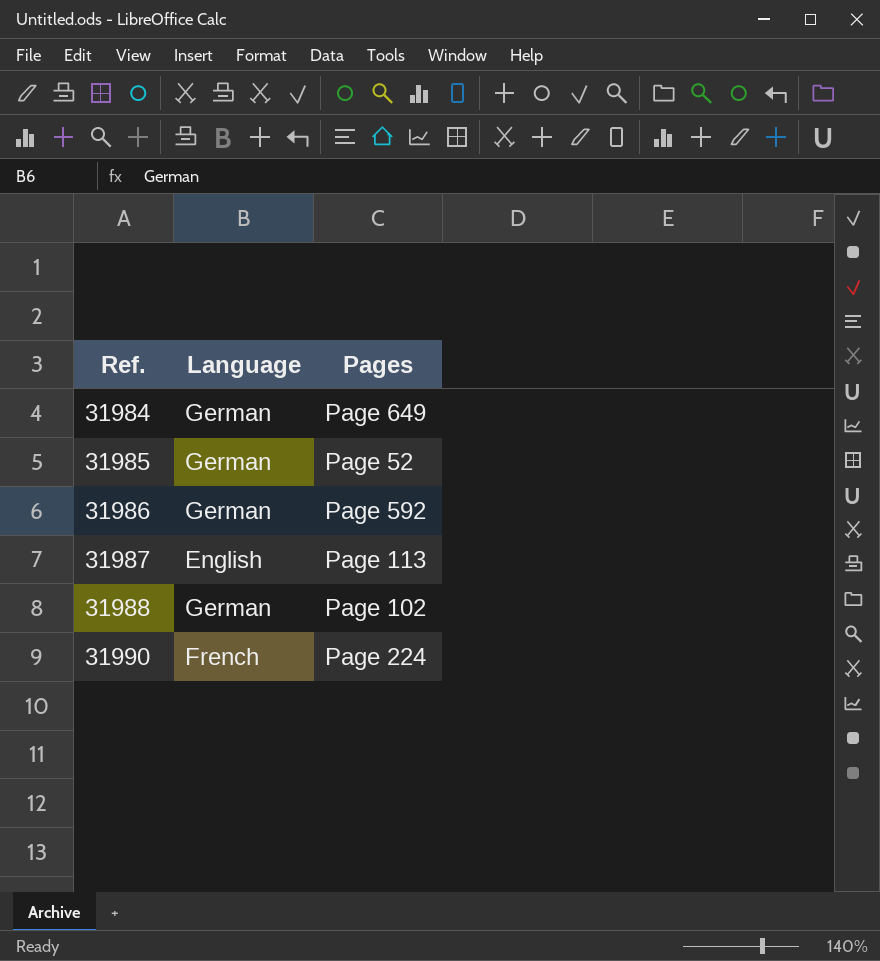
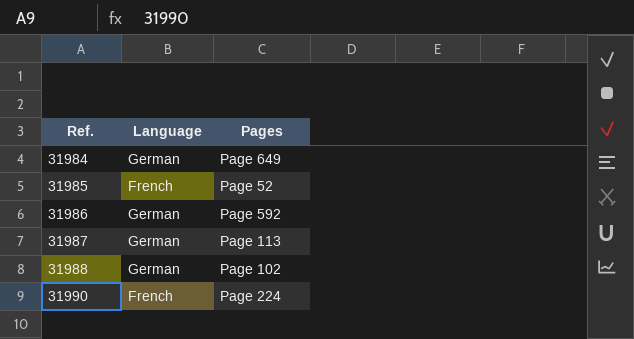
31985 | Language: German -> French
31987 | Language: English -> German

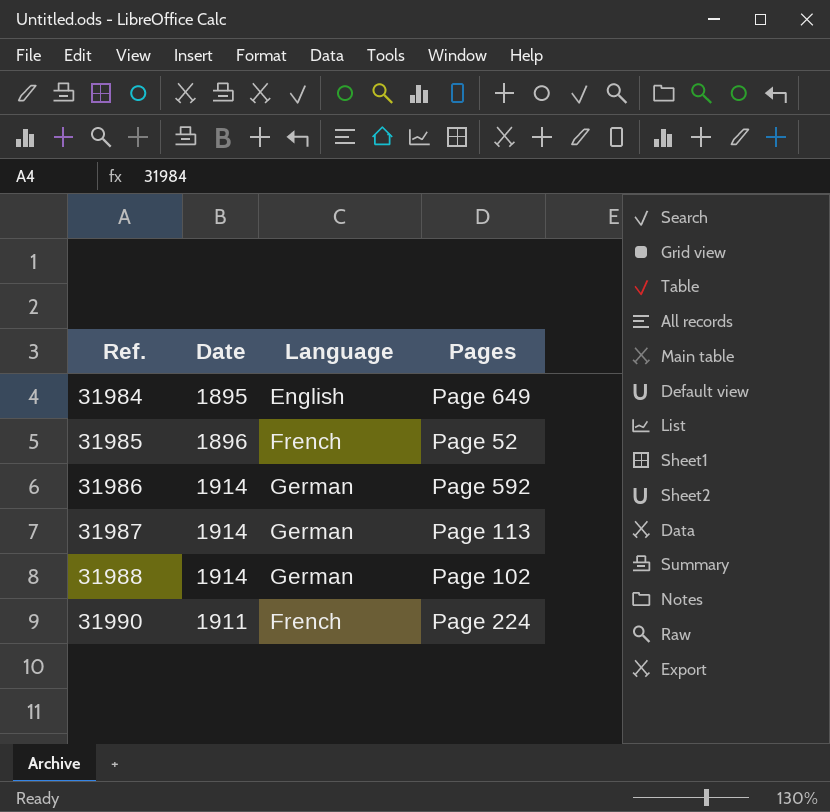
column Date | position: none -> 2
31984 | Language: German -> English

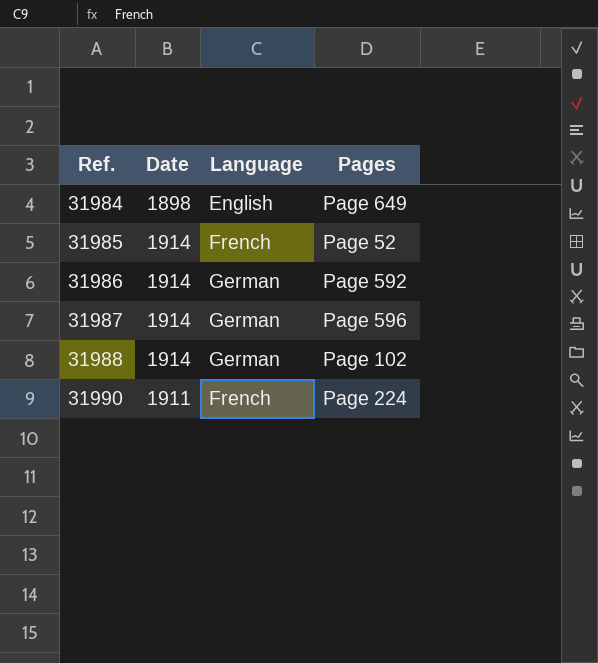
31984 | Date: 1895 -> 1898
31985 | Date: 1896 -> 1914
31987 | Pages: Page 113 -> Page 596

